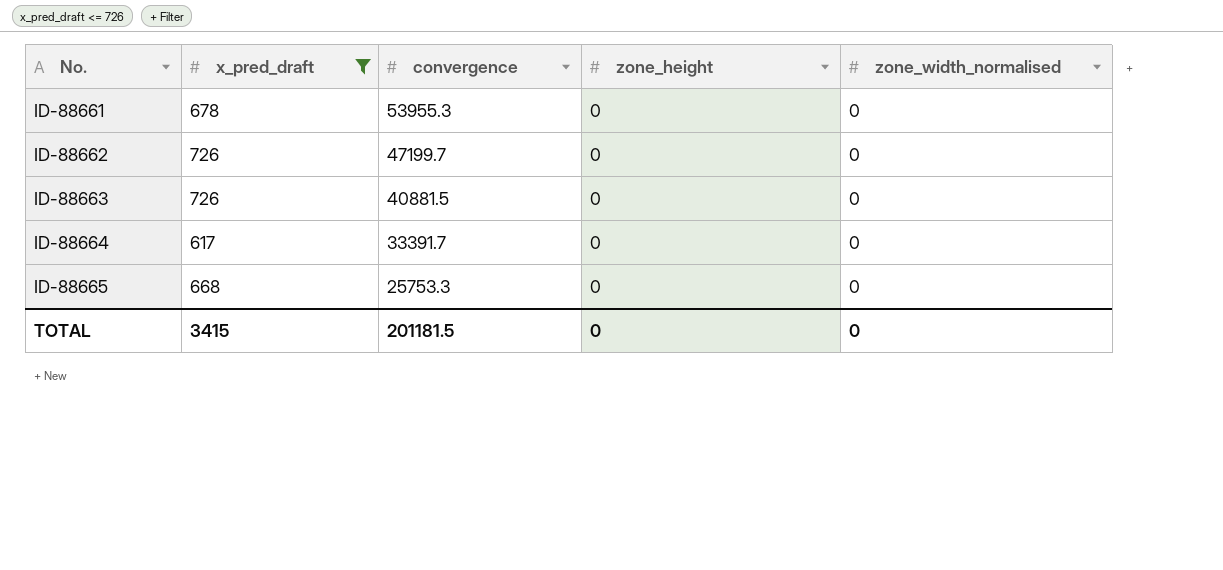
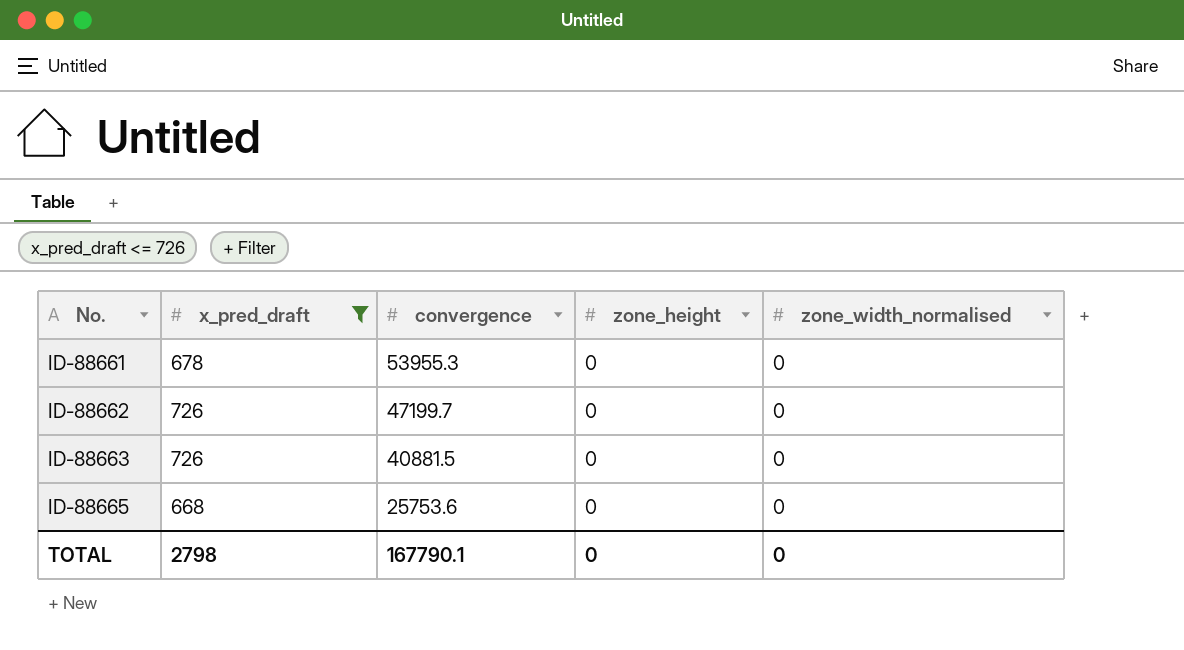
row ID-88664: 617 | 33391.7 | 0 | 0 -> none
ID-88665 | convergence: 25753.3 -> 25753.6
TOTAL | x_pred_draft: 3415 -> 2798
TOTAL | convergence: 201181.5 -> 167790.1

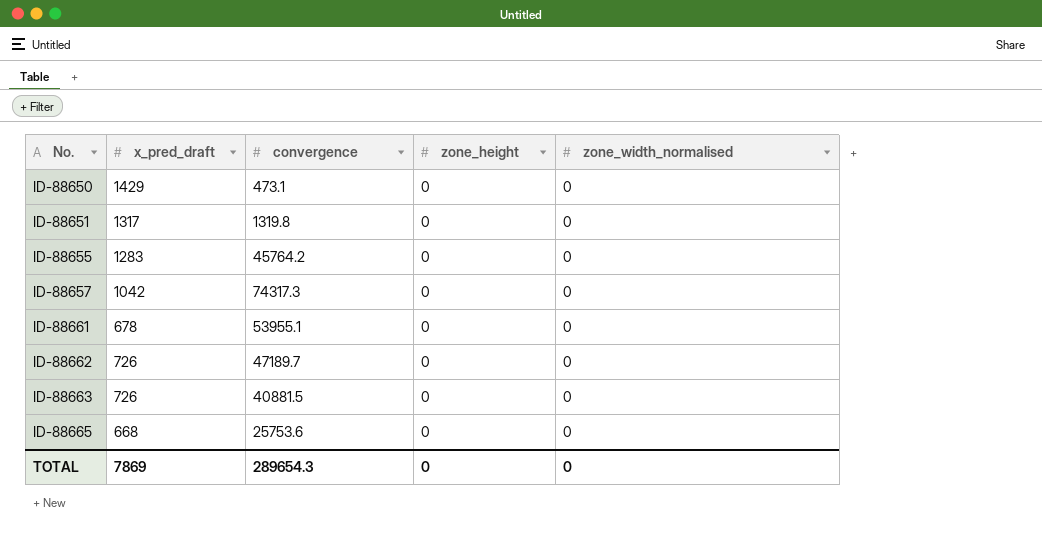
filter: x_pred_draft <= 726 -> none
ID-88661 | convergence: 53955.3 -> 53955.1
ID-88662 | convergence: 47199.7 -> 47189.7
TOTAL | x_pred_draft: 2798 -> 7869
TOTAL | convergence: 167790.1 -> 289654.3

